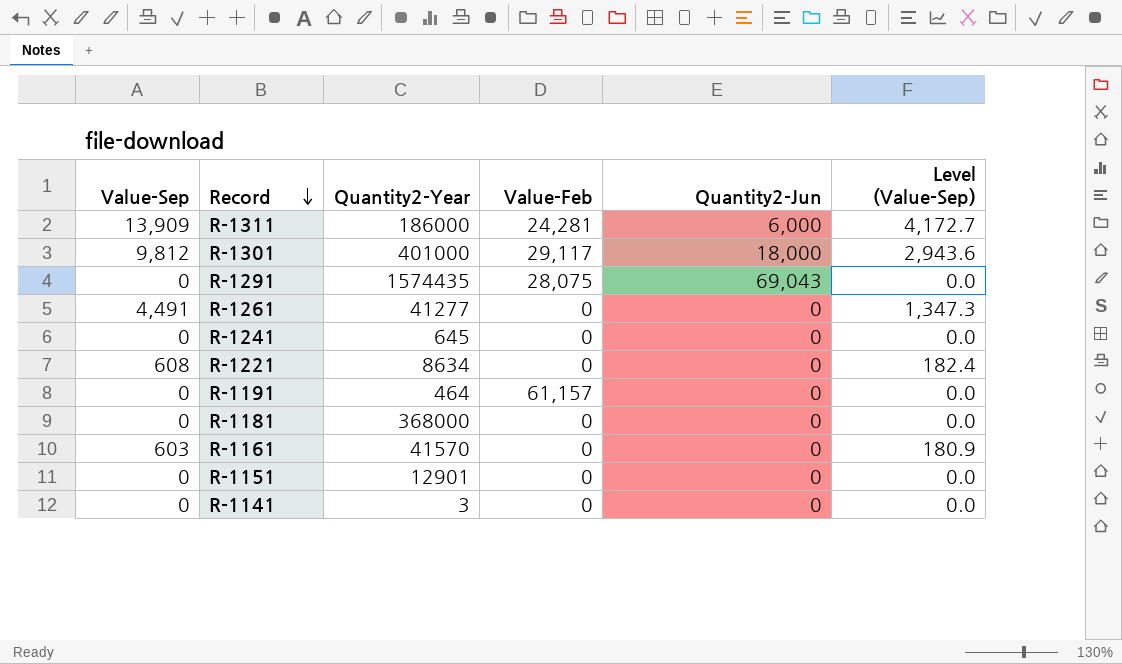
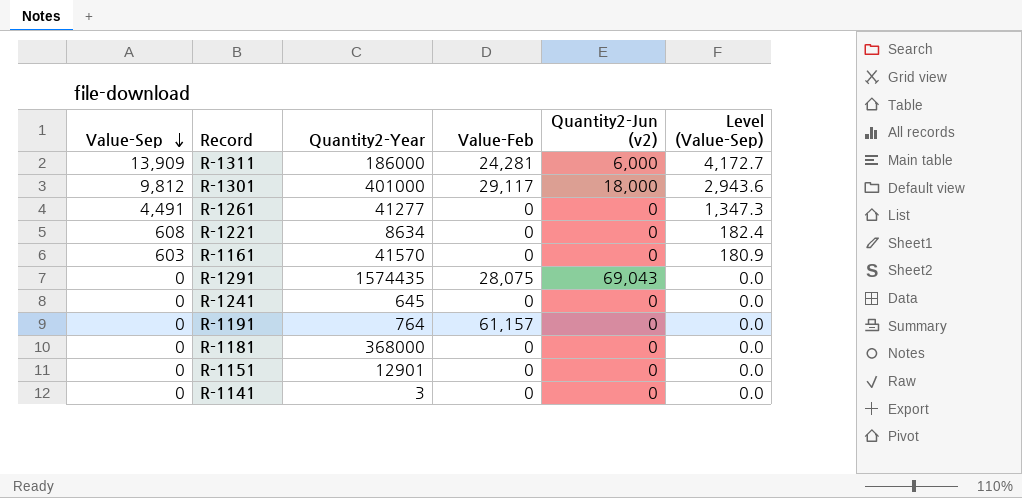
row order: Record descending -> Value-Sep descending
column name: Quantity2-Jun -> Quantity2-Jun (v2)
R-1191 | Quantity2-Year: 464 -> 764

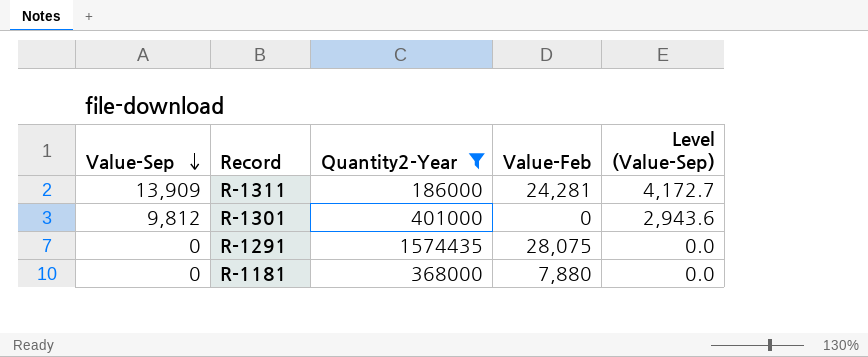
filter: none -> Quantity2-Year >= 186000
column Quantity2-Jun (v2) | position: 5 -> none
R-1301 | Value-Feb: 29,117 -> 0
R-1181 | Value-Feb: 0 -> 7,880

